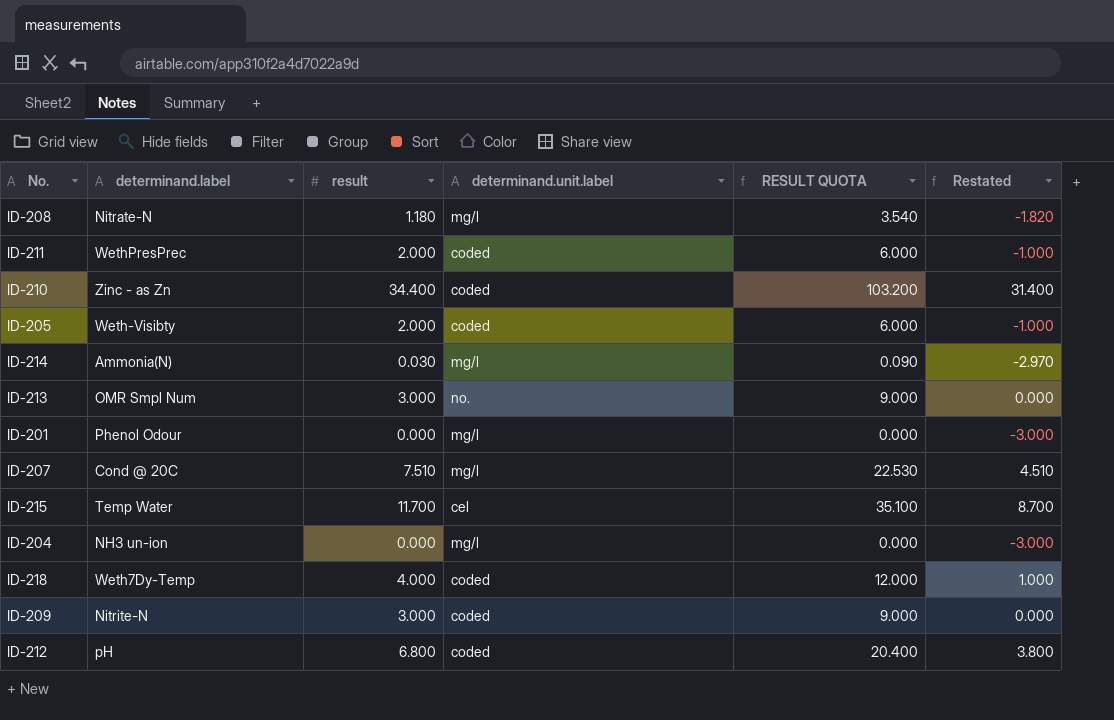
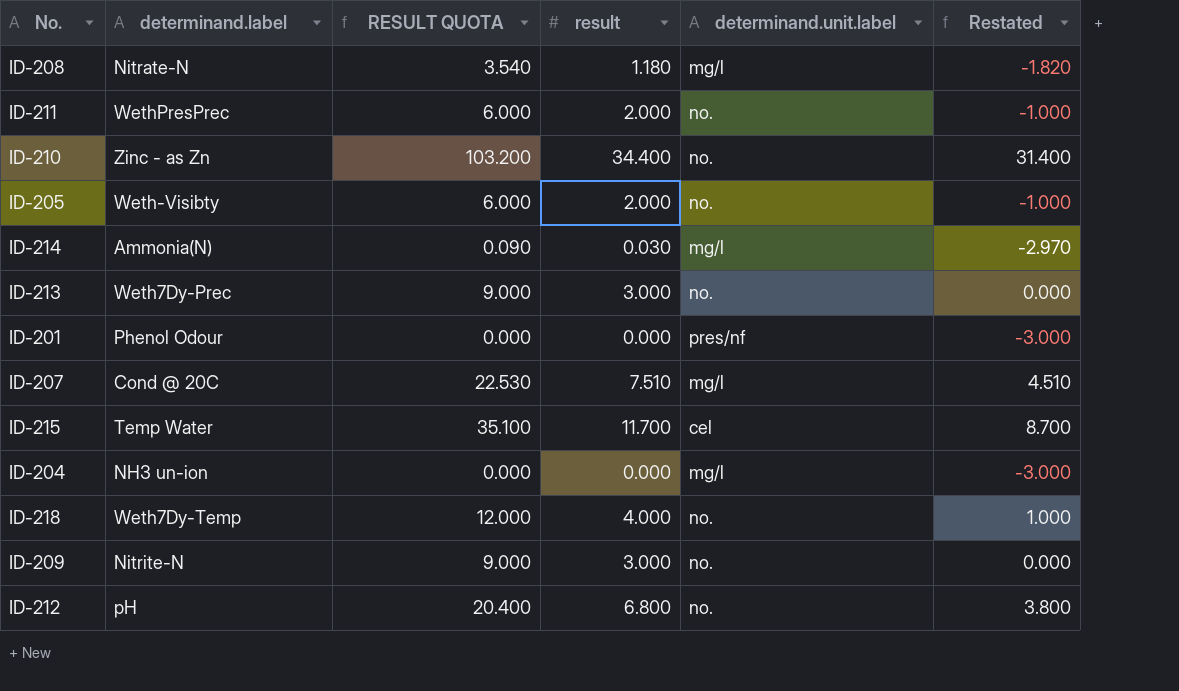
column RESULT QUOTA | position: 5 -> 3
ID-211 | determinand.unit.label: coded -> no.
ID-210 | determinand.unit.label: coded -> no.
ID-205 | determinand.unit.label: coded -> no.
ID-213 | determinand.label: OMR Smpl Num -> Weth7Dy-Prec
ID-201 | determinand.unit.label: mg/l -> pres/nf
ID-218 | determinand.unit.label: coded -> no.
ID-209 | determinand.unit.label: coded -> no.
ID-212 | determinand.unit.label: coded -> no.

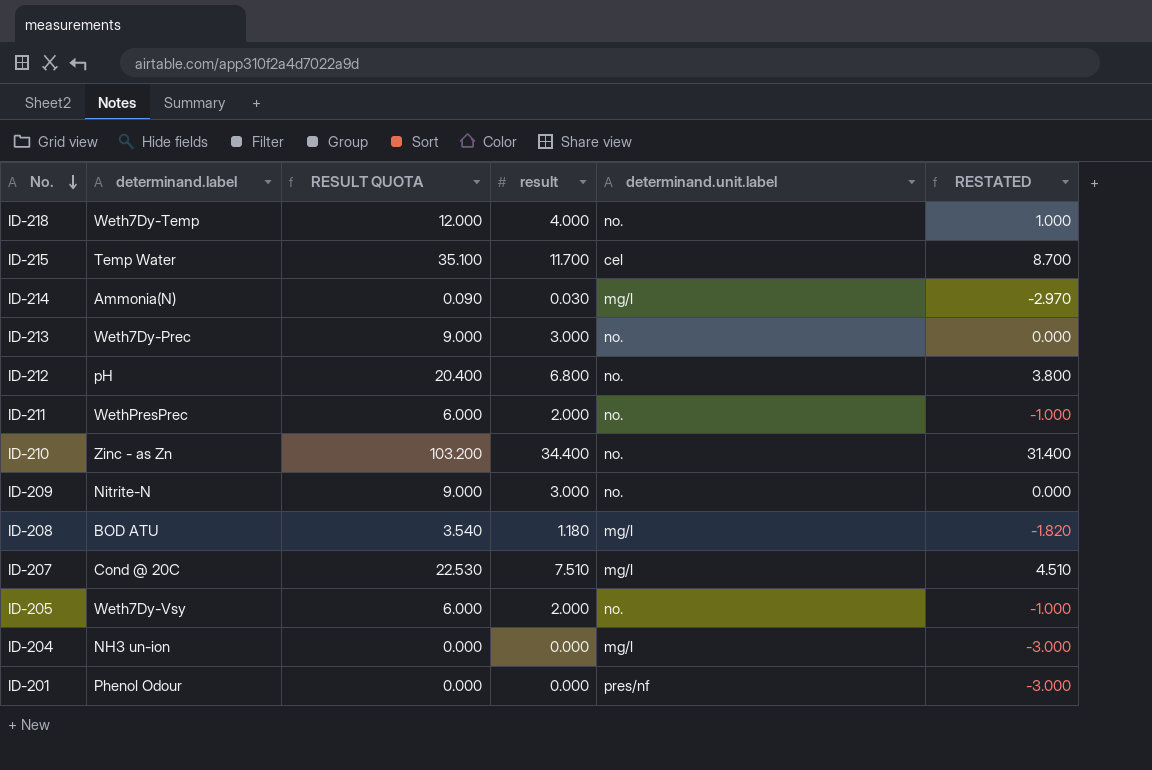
row order: none -> No. descending
column name: Restated -> RESTATED
ID-208 | determinand.label: Nitrate-N -> BOD ATU
ID-205 | determinand.label: Weth-Visibty -> Weth7Dy-Vsy

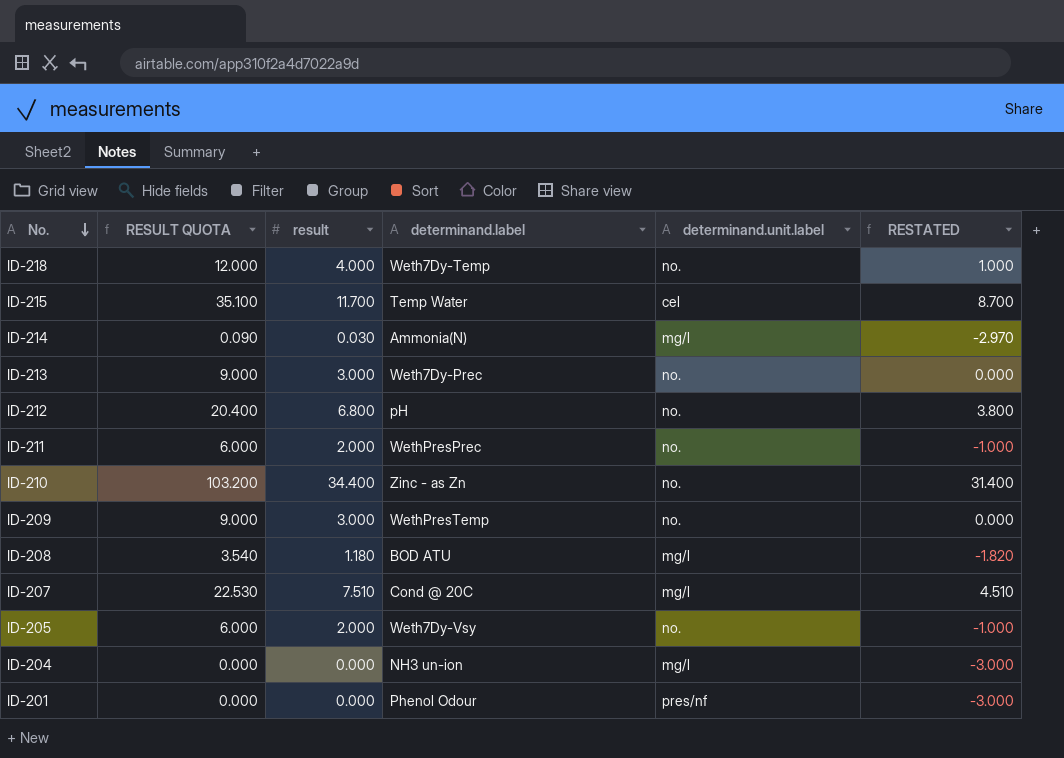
column determinand.label | position: 2 -> 4
ID-209 | determinand.label: Nitrite-N -> WethPresTemp

